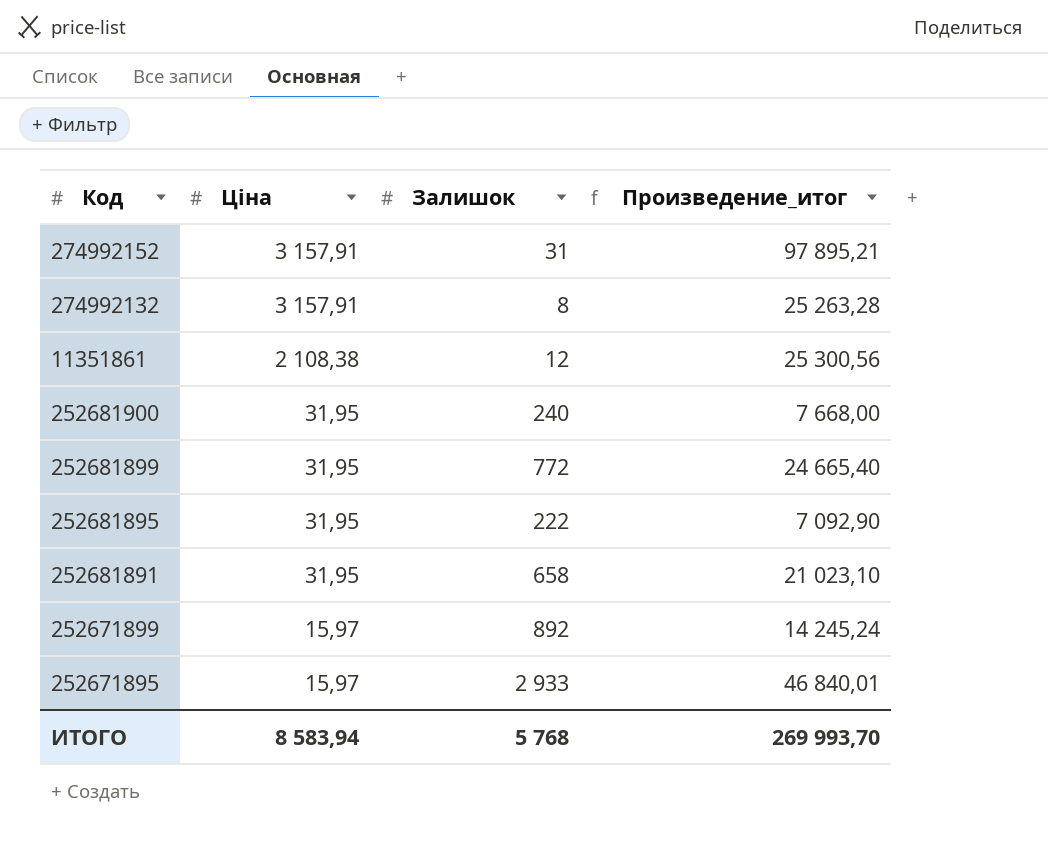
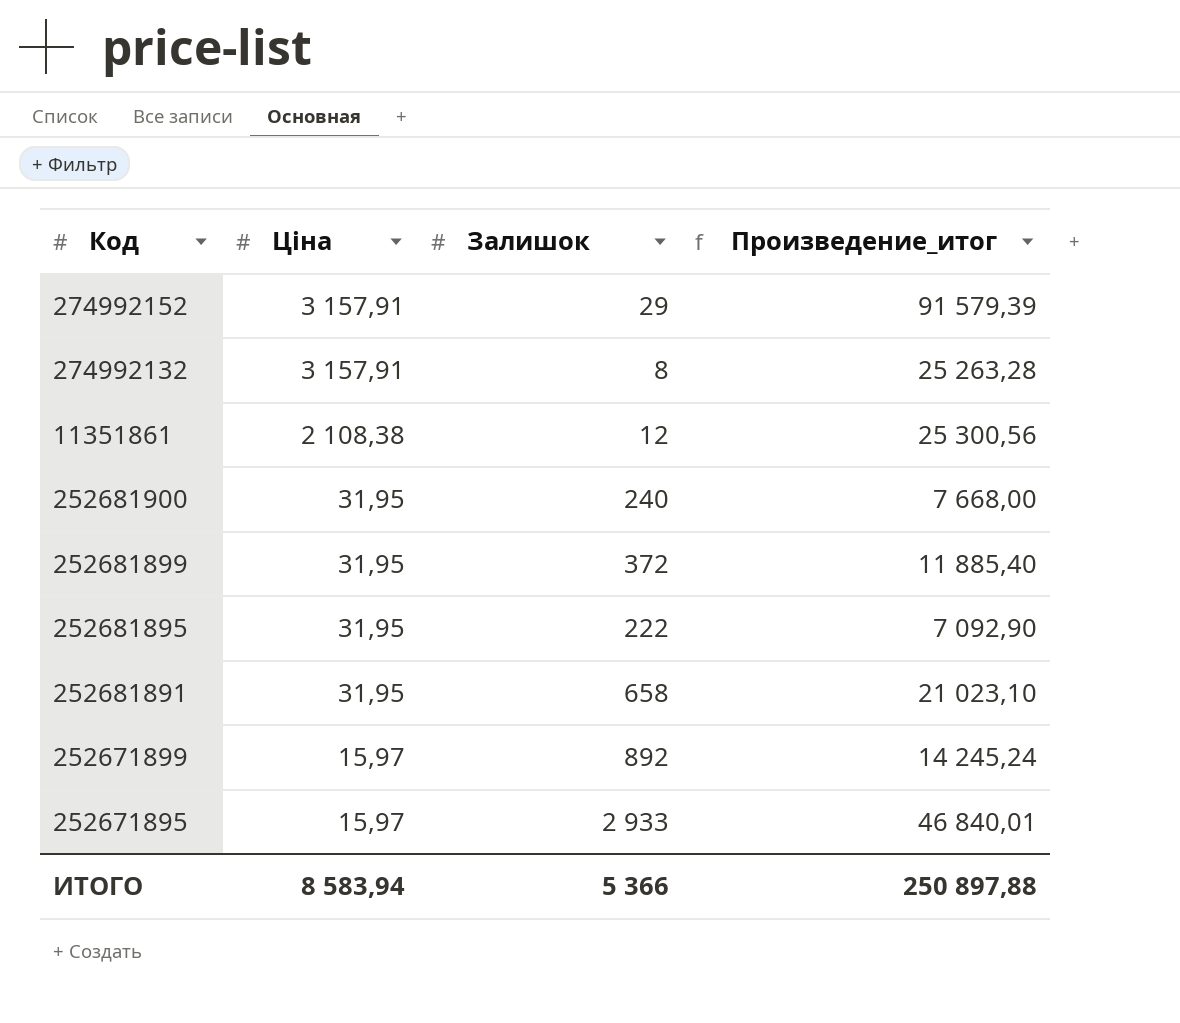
274992152 | Залишок: 31 -> 29
274992152 | Произведение_итог: 97 895,21 -> 91 579,39
252681899 | Залишок: 772 -> 372
252681899 | Произведение_итог: 24 665,40 -> 11 885,40
ИТОГО | Залишок: 5 768 -> 5 366
ИТОГО | Произведение_итог: 269 993,70 -> 250 897,88

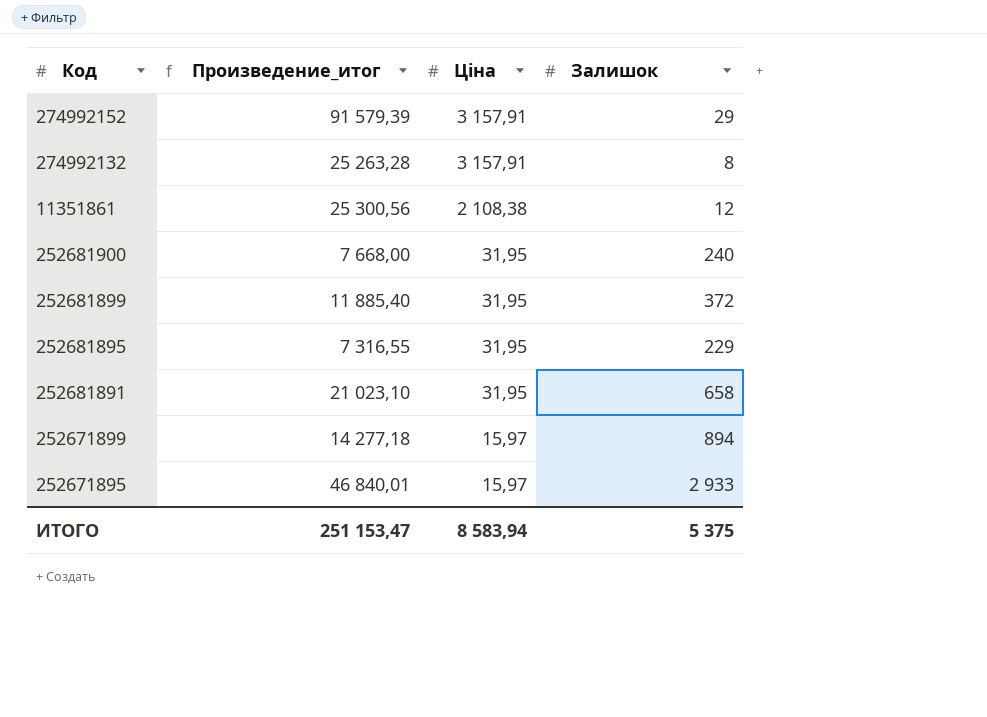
column Произведение_итог | position: 4 -> 2
252681895 | Произведение_итог: 7 092,90 -> 7 316,55
252681895 | Залишок: 222 -> 229
252671899 | Произведение_итог: 14 245,24 -> 14 277,18
252671899 | Залишок: 892 -> 894
ИТОГО | Произведение_итог: 250 897,88 -> 251 153,47
ИТОГО | Залишок: 5 366 -> 5 375

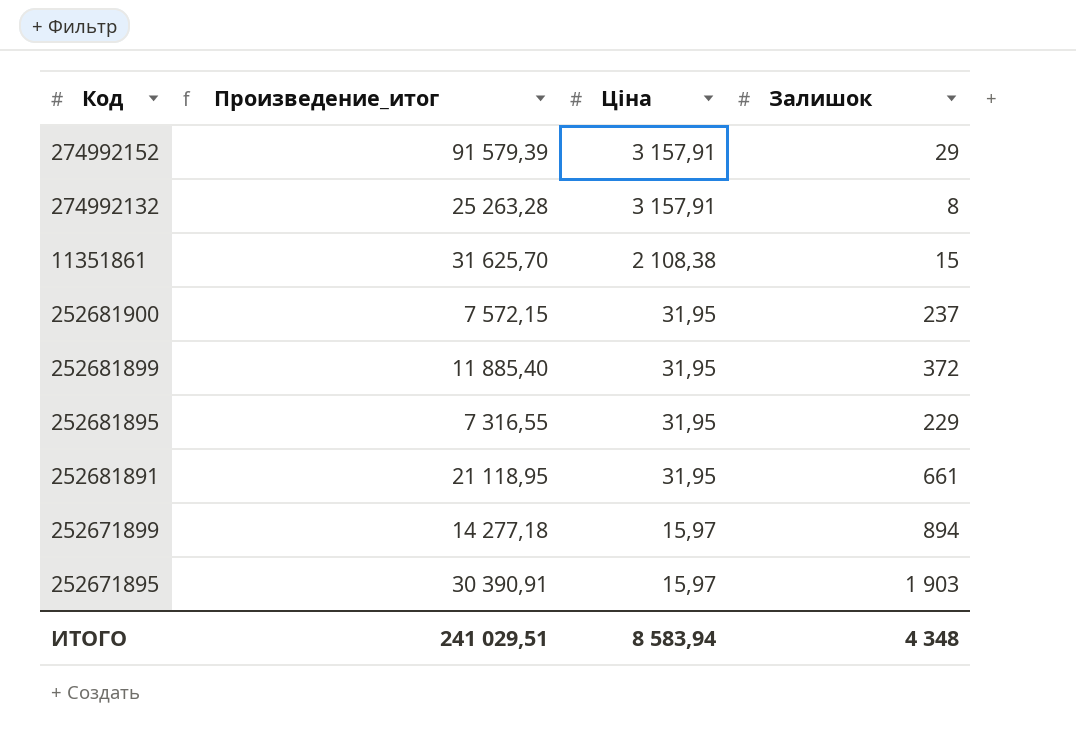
11351861 | Произведение_итог: 25 300,56 -> 31 625,70
11351861 | Залишок: 12 -> 15
252681900 | Произведение_итог: 7 668,00 -> 7 572,15
252681900 | Залишок: 240 -> 237
252681891 | Произведение_итог: 21 023,10 -> 21 118,95
252681891 | Залишок: 658 -> 661
252671895 | Произведение_итог: 46 840,01 -> 30 390,91
252671895 | Залишок: 2 933 -> 1 903
ИТОГО | Произведение_итог: 251 153,47 -> 241 029,51
ИТОГО | Залишок: 5 375 -> 4 348

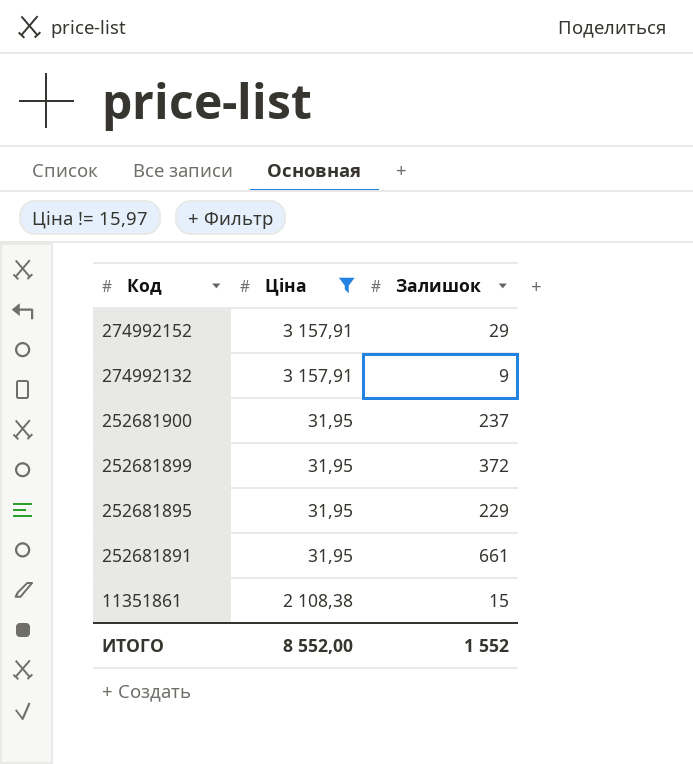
filter: none -> Ціна != 15,97
row order: Ціна descending -> Код descending
column Произведение_итог | formula: [Ціна] * [Залишок] -> none
274992132 | Залишок: 8 -> 9
ИТОГО | Ціна: 8 583,94 -> 8 552,00
ИТОГО | Залишок: 4 348 -> 1 552

